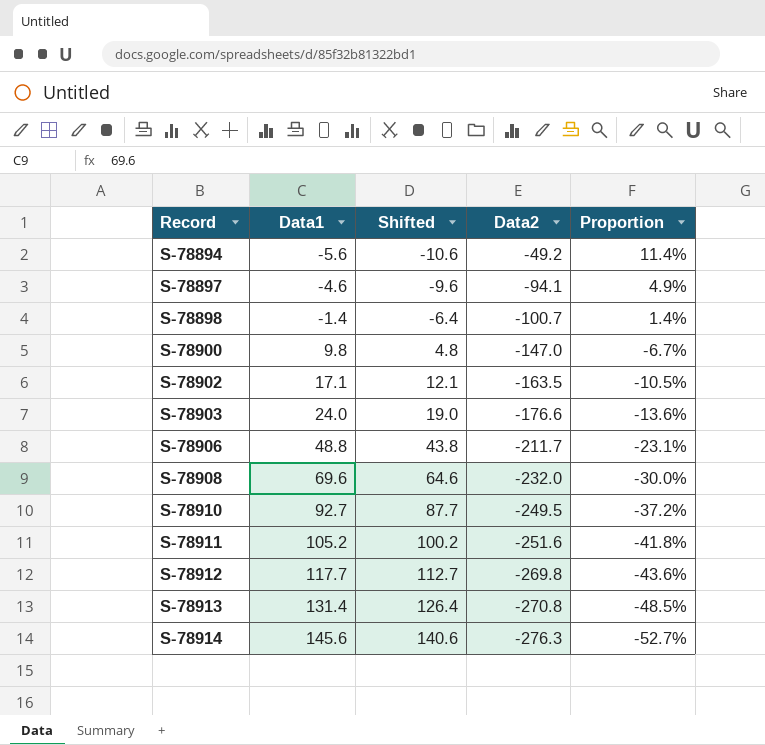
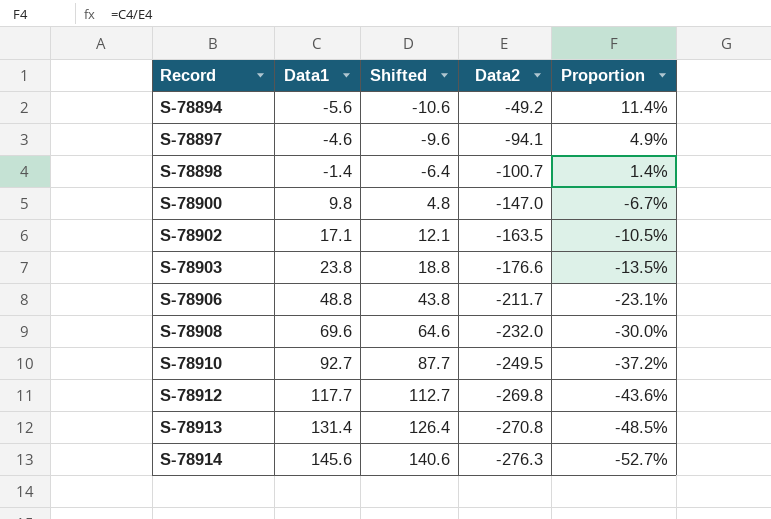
row S-78911: 105.2 | 100.2 | -251.6 | -41.8% -> none
S-78903 | Data1: 24.0 -> 23.8
S-78903 | Shifted: 19.0 -> 18.8
S-78903 | Proportion: -13.6% -> -13.5%

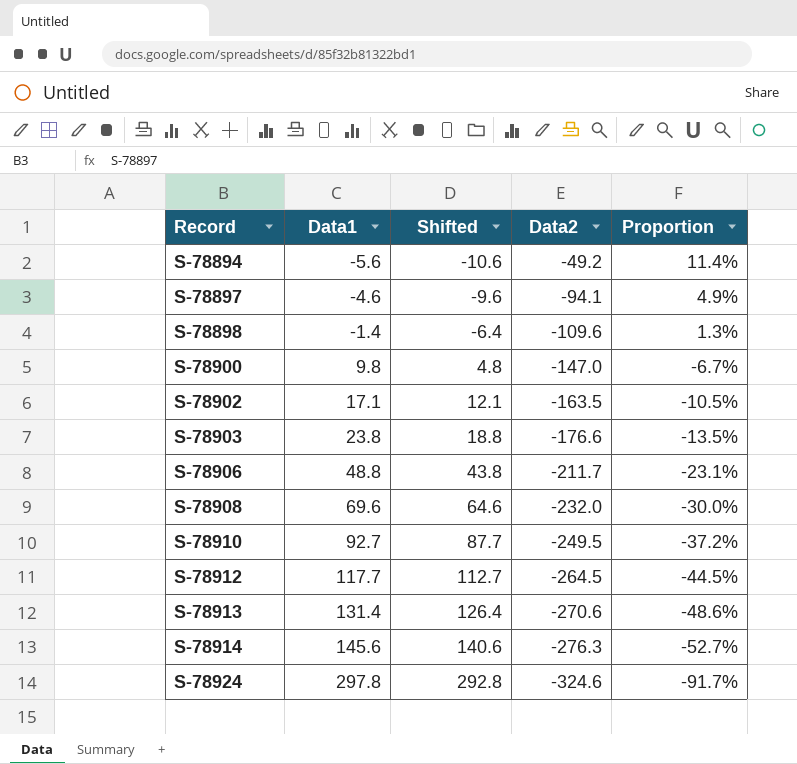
S-78898 | Data2: -100.7 -> -109.6
S-78898 | Proportion: 1.4% -> 1.3%
S-78912 | Data2: -269.8 -> -264.5
S-78912 | Proportion: -43.6% -> -44.5%
S-78913 | Data2: -270.8 -> -270.6
S-78913 | Proportion: -48.5% -> -48.6%
row S-78924: none -> 297.8 | 292.8 | -324.6 | -91.7%

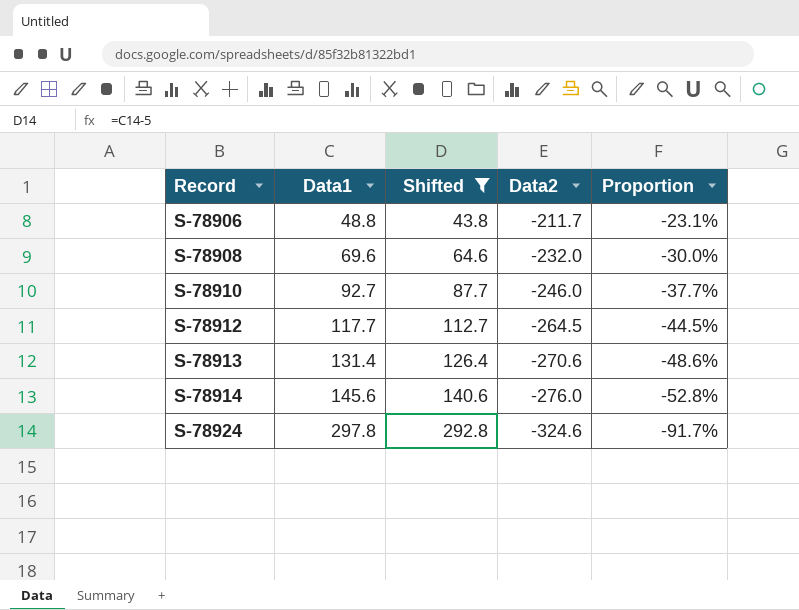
filter: none -> Shifted >= 43.8
S-78910 | Data2: -249.5 -> -246.0
S-78910 | Proportion: -37.2% -> -37.7%
S-78914 | Data2: -276.3 -> -276.0
S-78914 | Proportion: -52.7% -> -52.8%

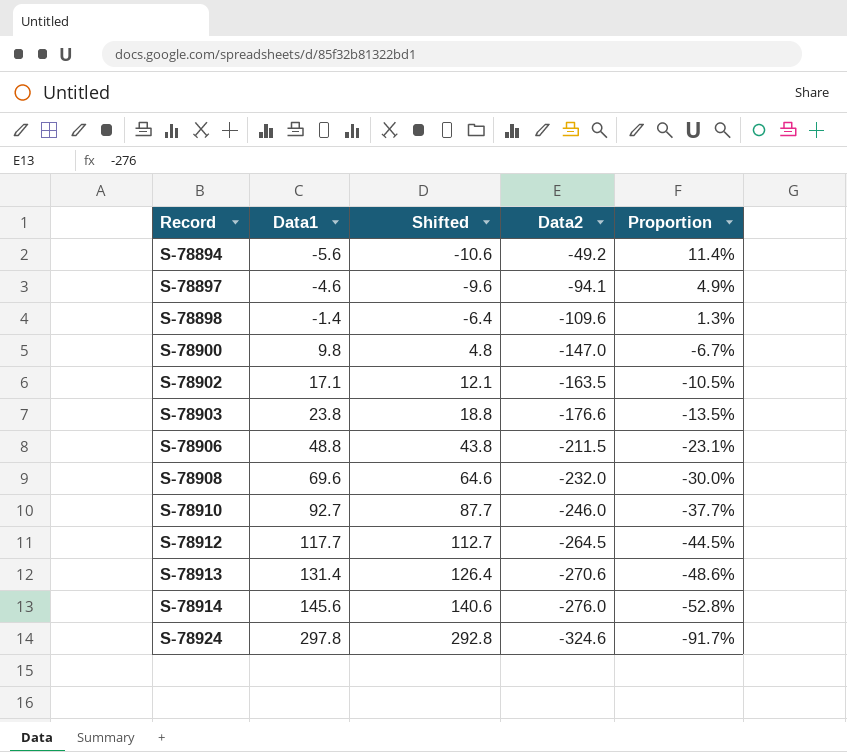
filter: Shifted >= 43.8 -> none
S-78906 | Data2: -211.7 -> -211.5

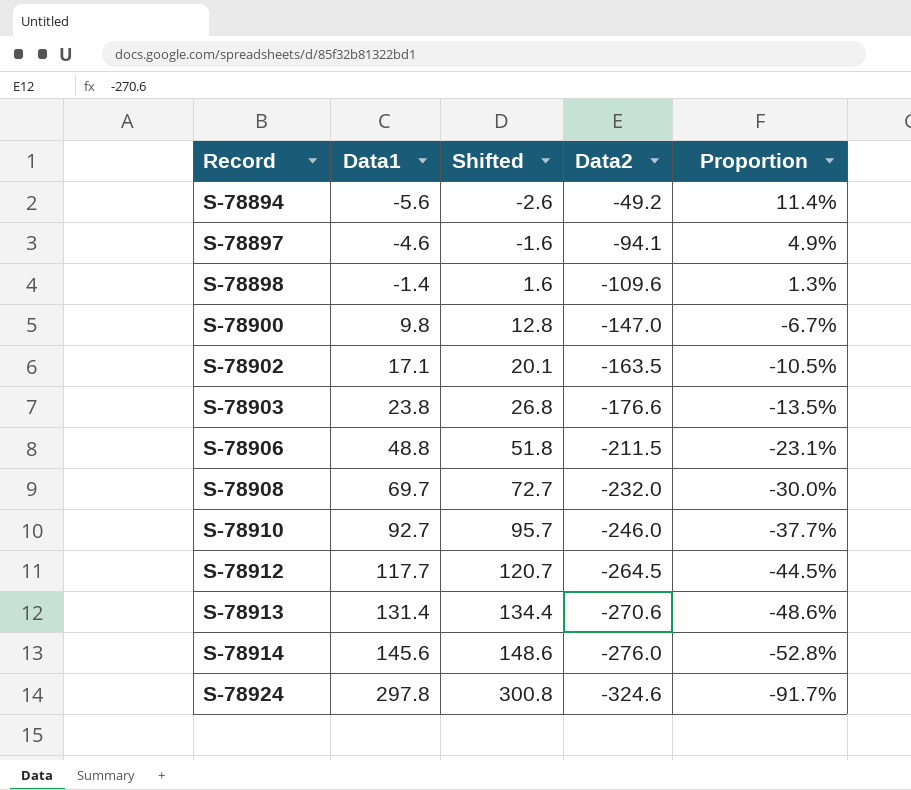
column Shifted | formula: [Data1] - 5 -> [Data1] + 3
S-78908 | Data1: 69.6 -> 69.7

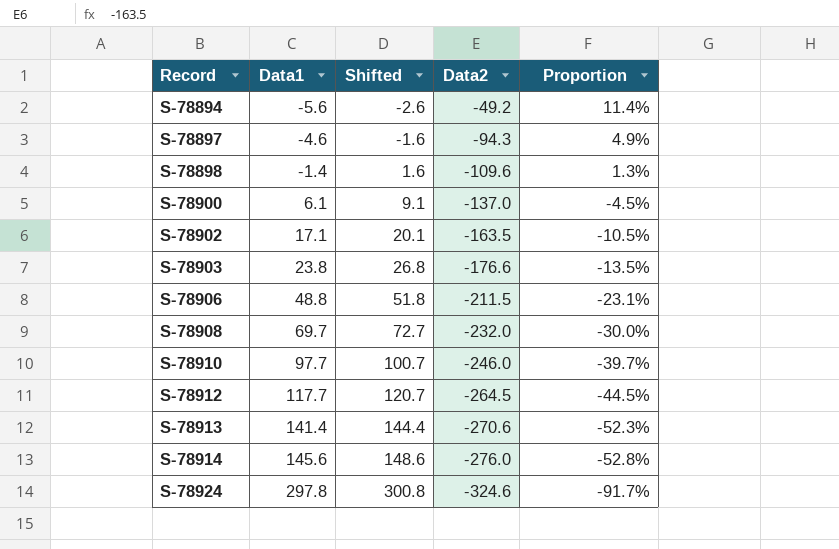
S-78897 | Data2: -94.1 -> -94.3
S-78900 | Data1: 9.8 -> 6.1
S-78900 | Shifted: 12.8 -> 9.1
S-78900 | Data2: -147.0 -> -137.0
S-78900 | Proportion: -6.7% -> -4.5%
S-78910 | Data1: 92.7 -> 97.7
S-78910 | Shifted: 95.7 -> 100.7
S-78910 | Proportion: -37.7% -> -39.7%
S-78913 | Data1: 131.4 -> 141.4
S-78913 | Shifted: 134.4 -> 144.4
S-78913 | Proportion: -48.6% -> -52.3%

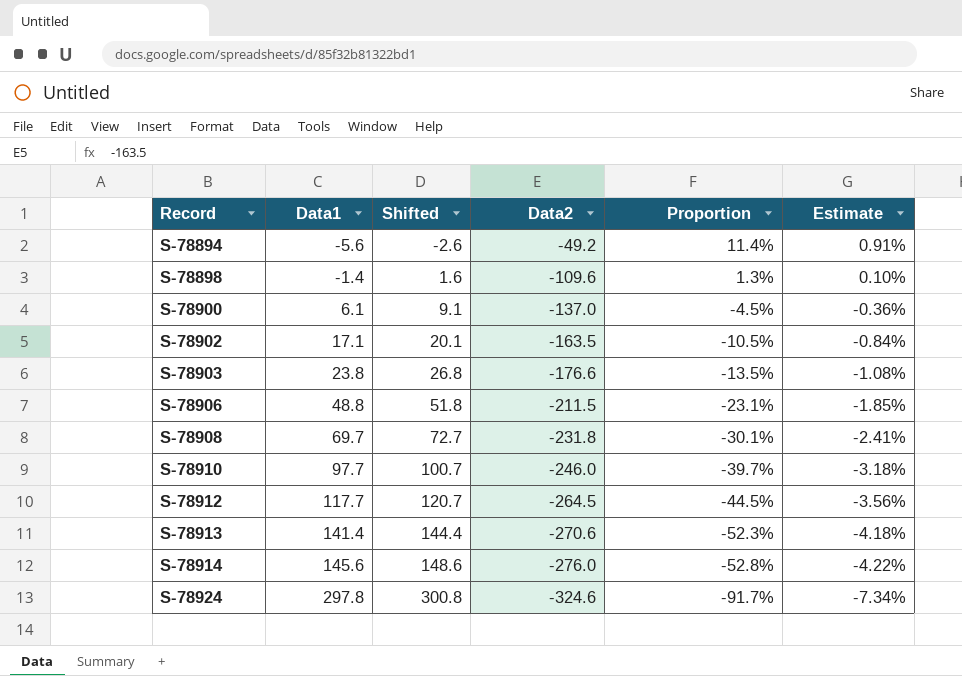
column Estimate | formula: none -> [Proportion] * 0.08
row S-78897: -4.6 | -1.6 | -94.3 | 4.9% -> none
S-78908 | Data2: -232.0 -> -231.8
S-78908 | Proportion: -30.0% -> -30.1%

